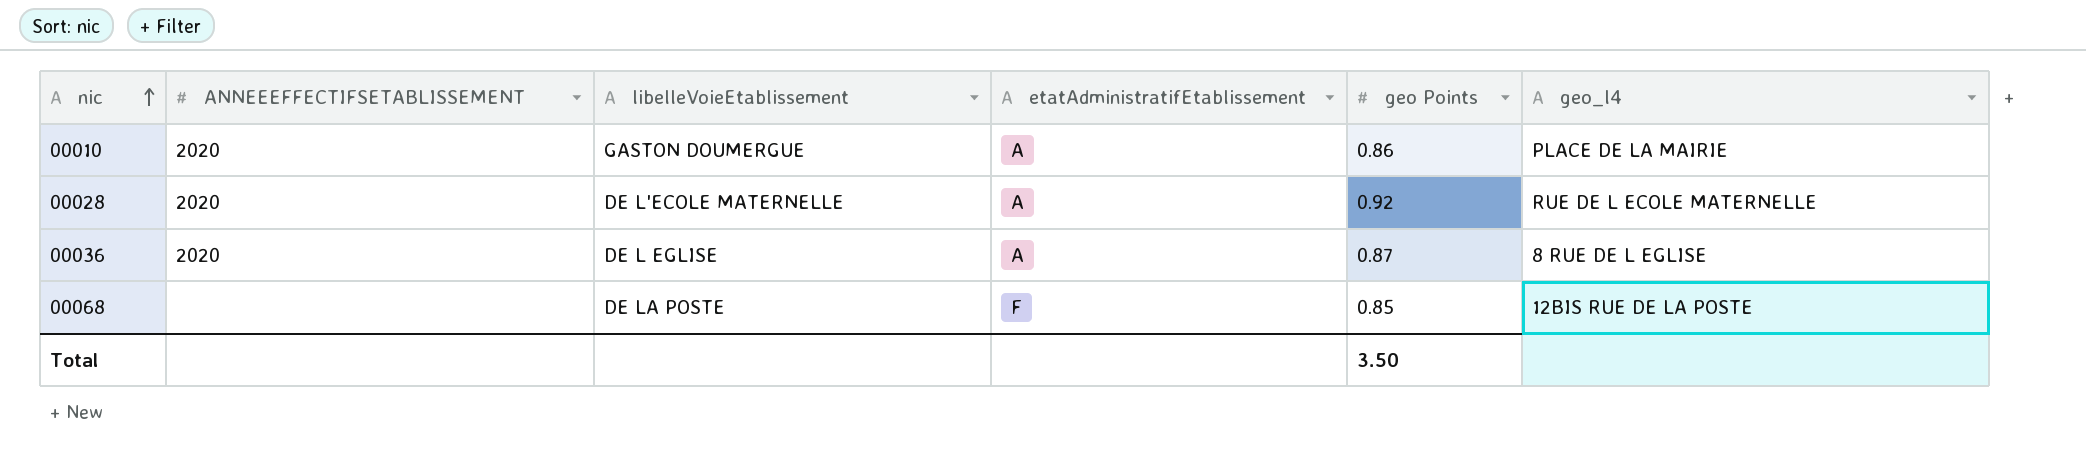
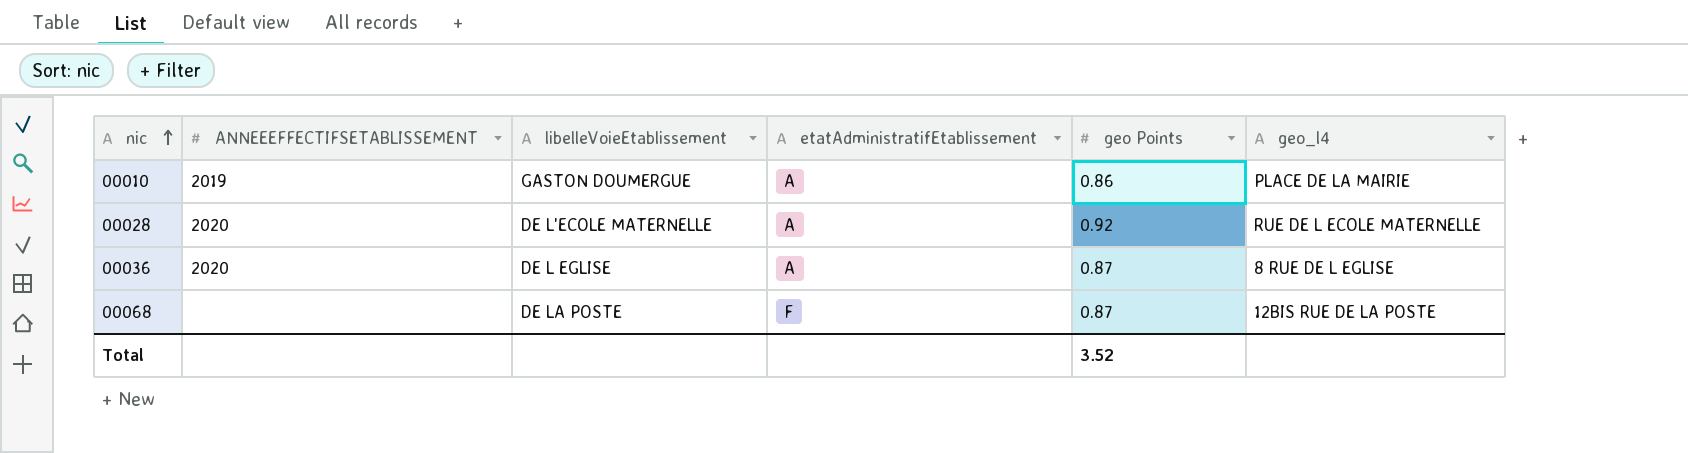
00010 | ANNEEEFFECTIFSETABLISSEMENT: 2020 -> 2019
00068 | geo Points: 0.85 -> 0.87
Total | geo Points: 3.50 -> 3.52

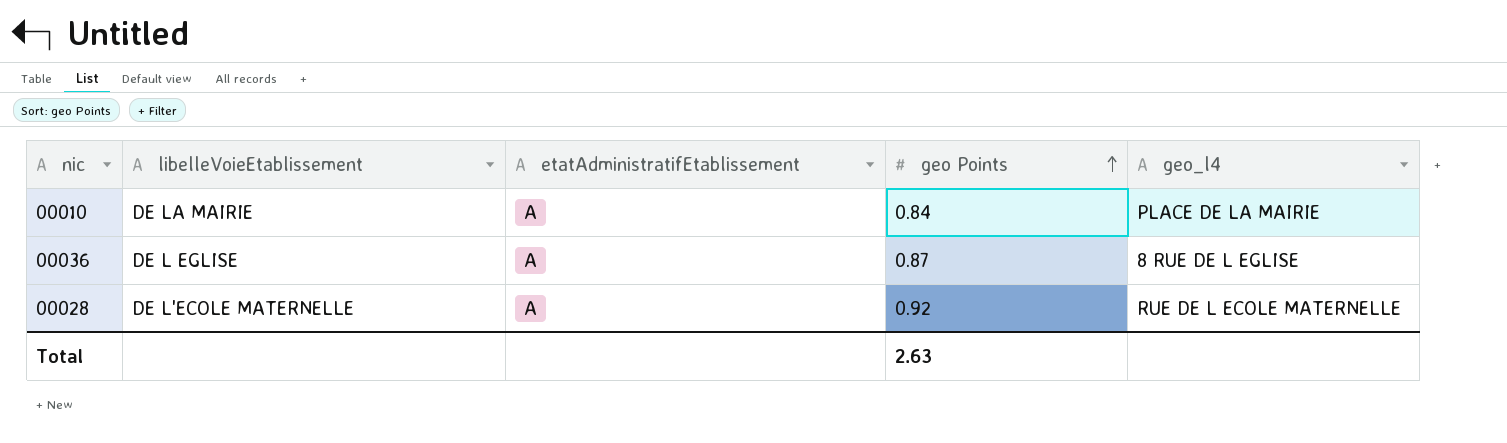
row order: nic ascending -> geo Points ascending
column ANNEEEFFECTIFSETABLISSEMENT | position: 2 -> none
row 00068: none | DE LA POSTE | F | 0.87 | 12BIS RUE DE LA POSTE -> none
00010 | libelleVoieEtablissement: GASTON DOUMERGUE -> DE LA MAIRIE
00010 | geo Points: 0.86 -> 0.84
Total | geo Points: 3.52 -> 2.63

